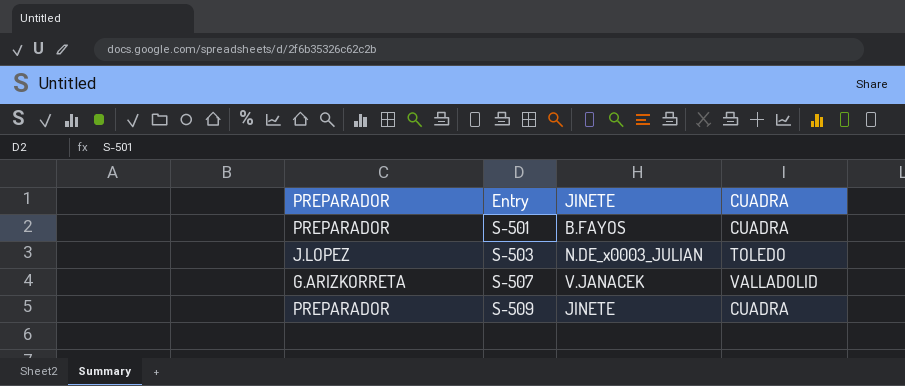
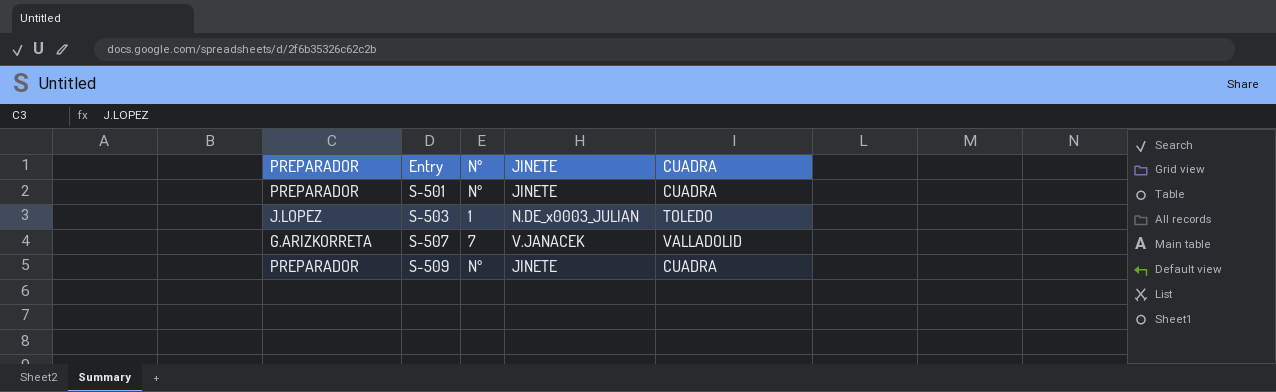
column Nº | position: none -> 3
S-501 | JINETE: B.FAYOS -> JINETE

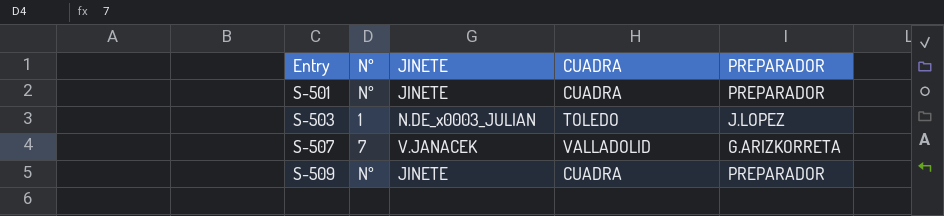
column PREPARADOR | position: 1 -> 5

